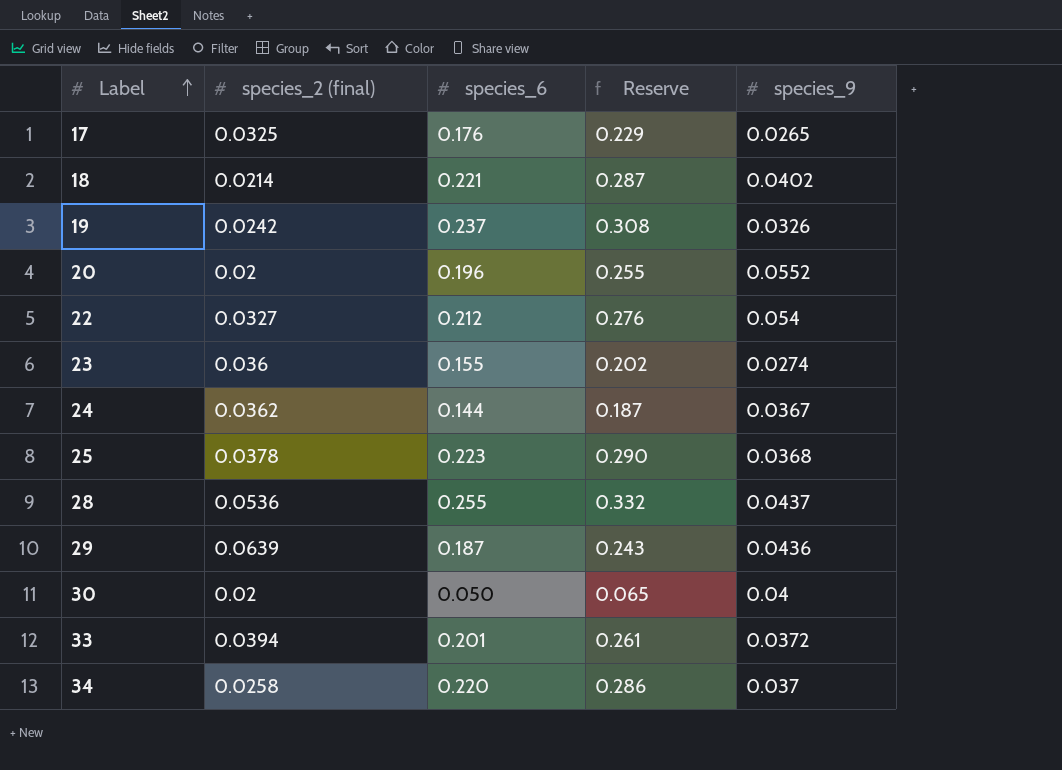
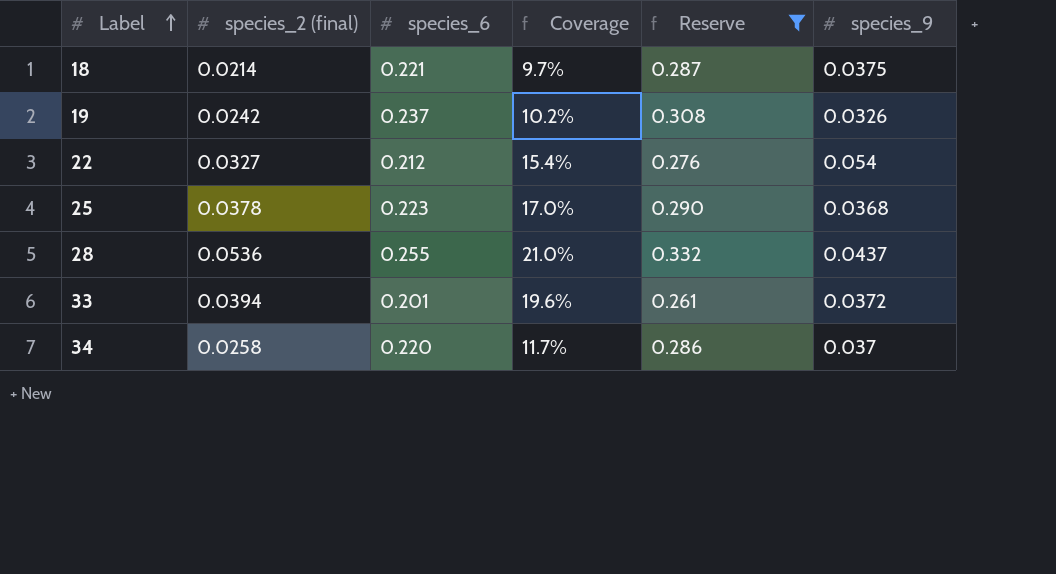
filter: none -> Reserve >= 0.261
column Coverage | formula: none -> [species_2 (final)] / [species_6]
18 | species_9: 0.0402 -> 0.0375

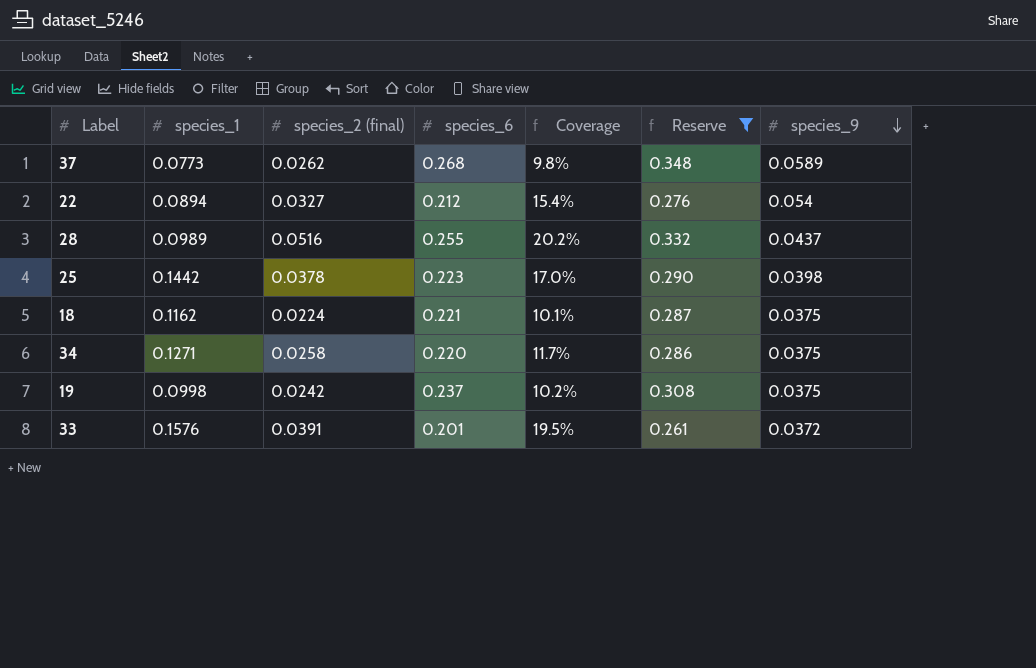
row order: Label ascending -> species_9 descending
column species_1 | position: none -> 2
row 37: none -> 0.0773 | 0.0262 | 0.268 | 9.8% | 0.348 | 0.0589
28 | species_2 (final): 0.0536 -> 0.0516
28 | Coverage: 21.0% -> 20.2%
25 | species_9: 0.0368 -> 0.0398
18 | species_2 (final): 0.0214 -> 0.0224
18 | Coverage: 9.7% -> 10.1%
34 | species_9: 0.037 -> 0.0375
19 | species_9: 0.0326 -> 0.0375
33 | species_2 (final): 0.0394 -> 0.0391
33 | Coverage: 19.6% -> 19.5%

